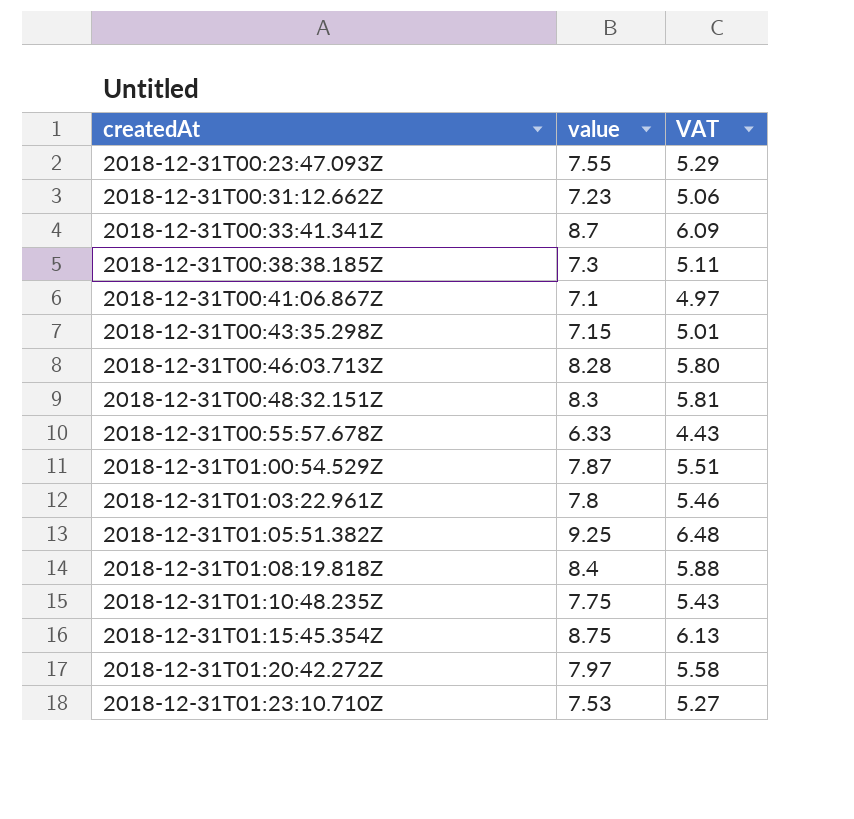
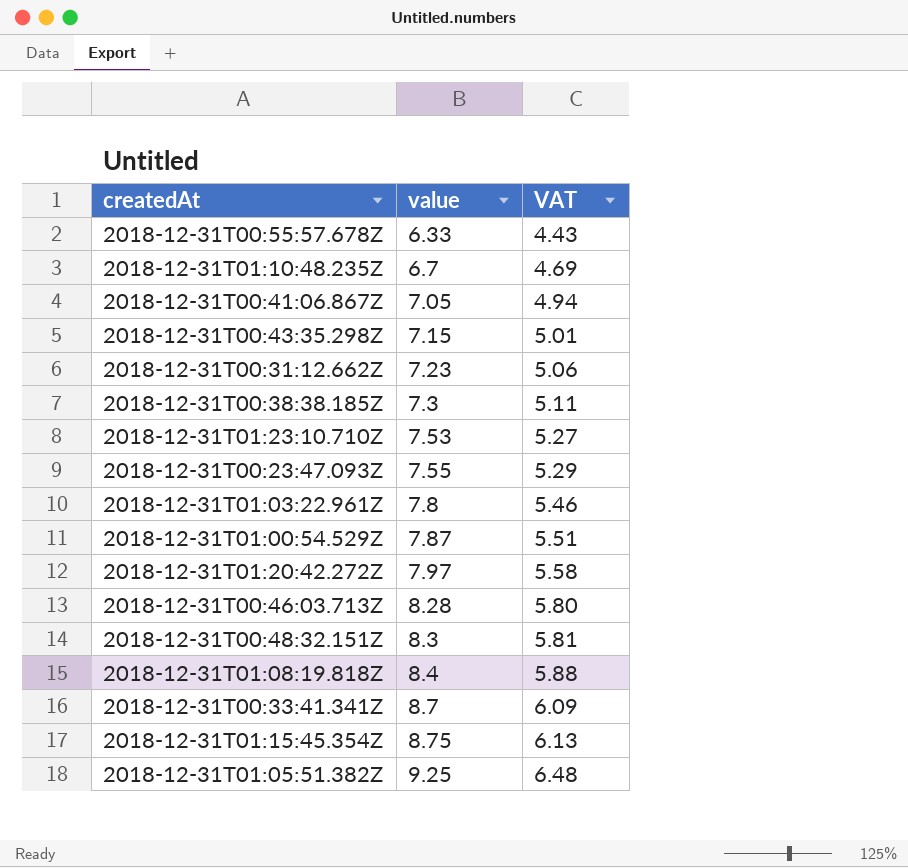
row order: createdAt ascending -> value ascending
2018-12-31T01:10:48.235Z | value: 7.75 -> 6.7
2018-12-31T01:10:48.235Z | VAT: 5.43 -> 4.69
2018-12-31T00:41:06.867Z | value: 7.1 -> 7.05
2018-12-31T00:41:06.867Z | VAT: 4.97 -> 4.94

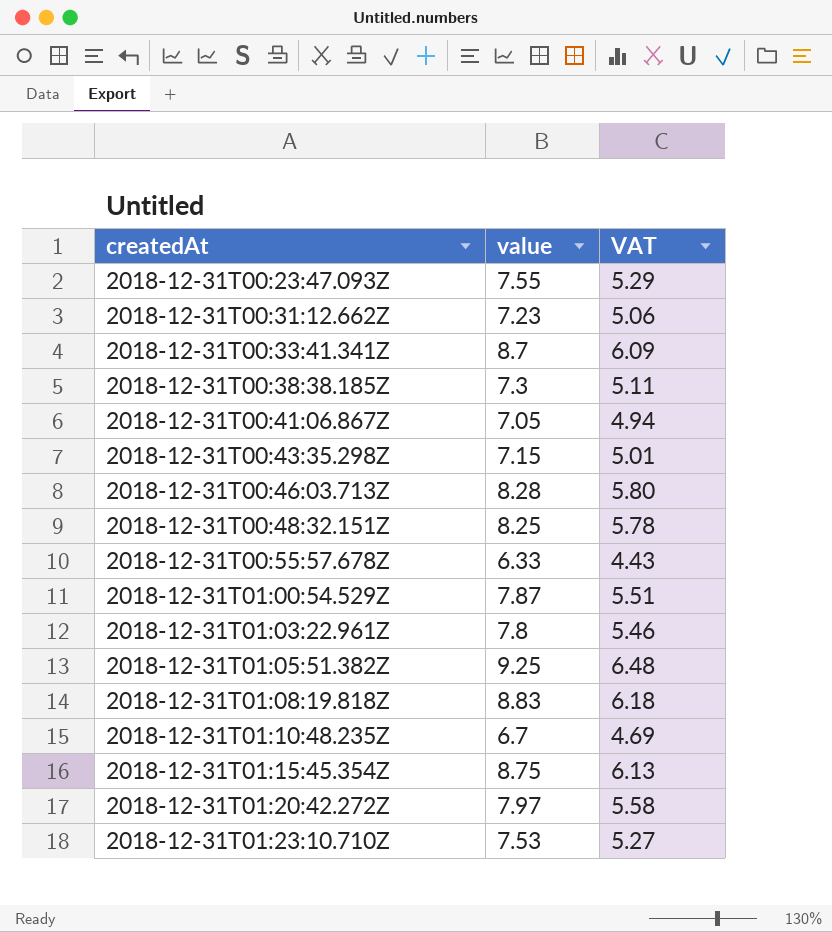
row order: value ascending -> createdAt ascending
2018-12-31T00:48:32.151Z | value: 8.3 -> 8.25
2018-12-31T00:48:32.151Z | VAT: 5.81 -> 5.78
2018-12-31T01:08:19.818Z | value: 8.4 -> 8.83
2018-12-31T01:08:19.818Z | VAT: 5.88 -> 6.18

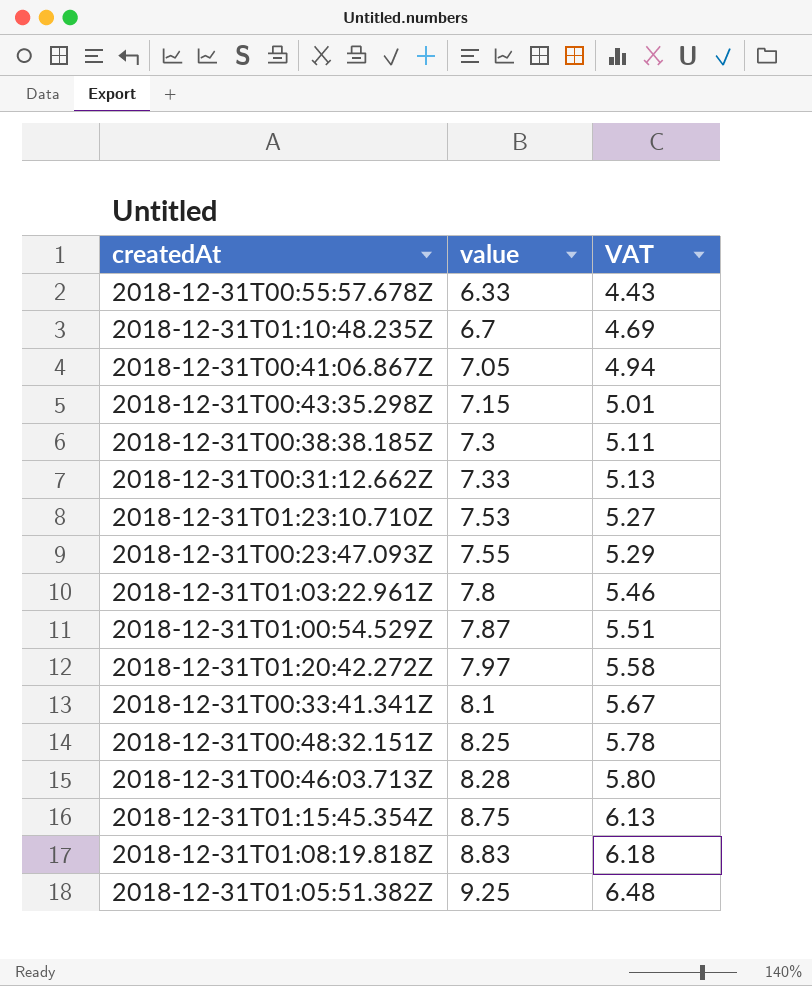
row order: createdAt ascending -> value ascending
2018-12-31T00:31:12.662Z | value: 7.23 -> 7.33
2018-12-31T00:31:12.662Z | VAT: 5.06 -> 5.13
2018-12-31T00:33:41.341Z | value: 8.7 -> 8.1
2018-12-31T00:33:41.341Z | VAT: 6.09 -> 5.67

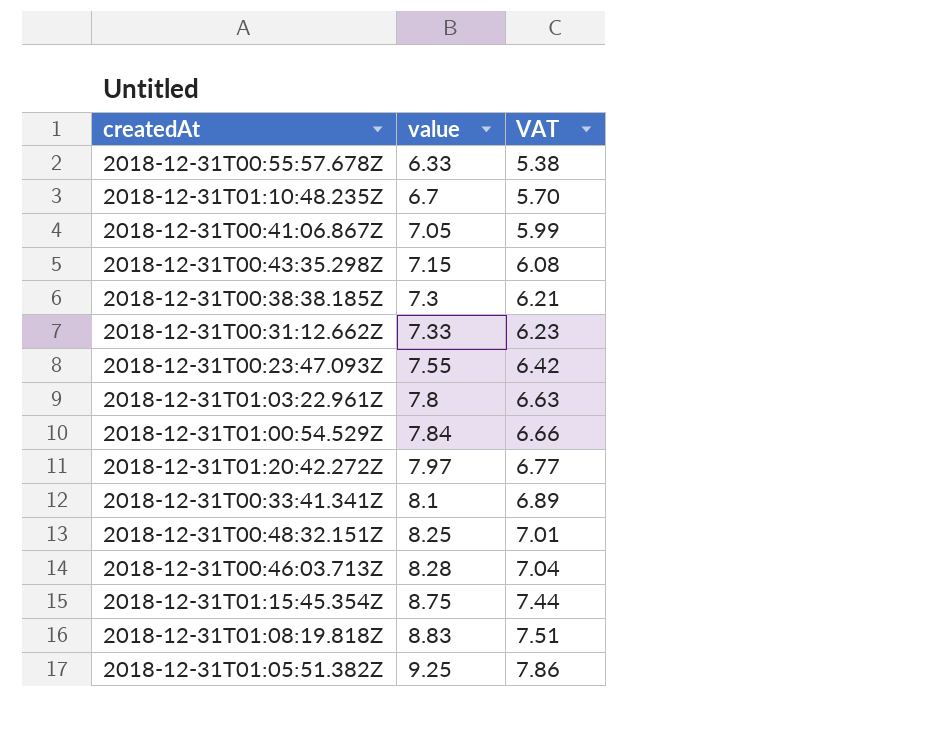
column VAT | formula: [value] * 0.7 -> [value] * 0.85
row 2018-12-31T01:23:10.710Z: 7.53 | 5.27 -> none
2018-12-31T01:00:54.529Z | value: 7.87 -> 7.84

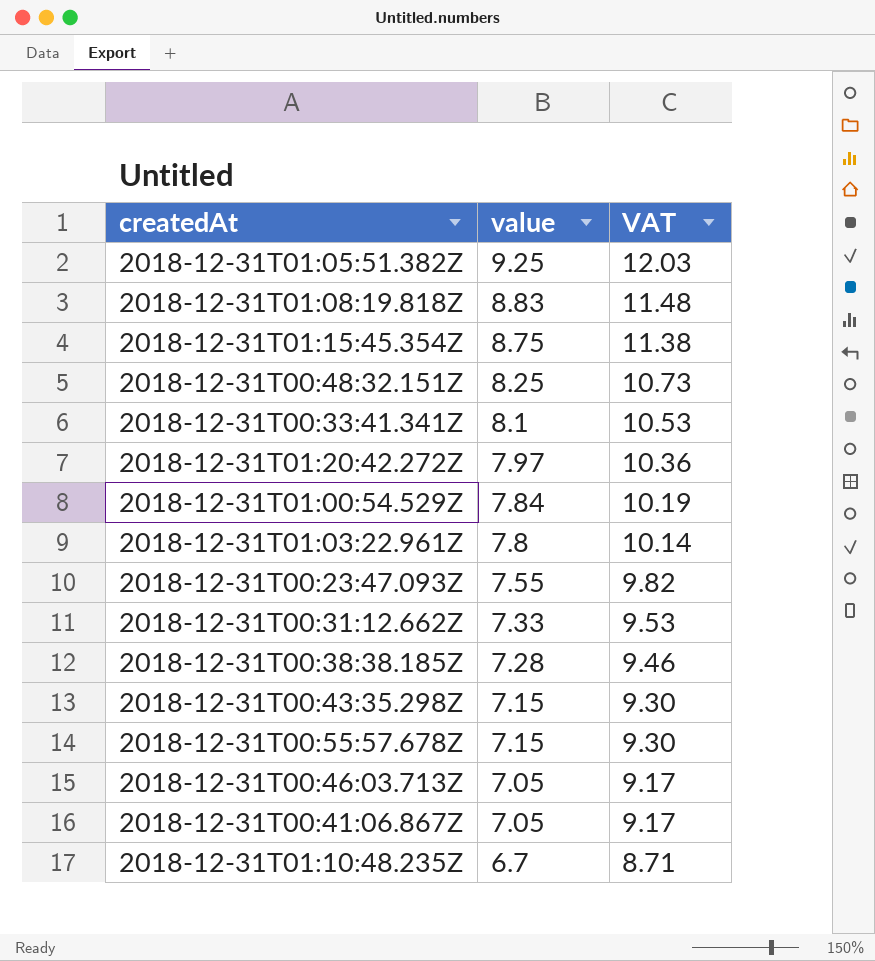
row order: value ascending -> value descending
column VAT | formula: [value] * 0.85 -> [value] * 1.3
2018-12-31T00:38:38.185Z | value: 7.3 -> 7.28
2018-12-31T00:55:57.678Z | value: 6.33 -> 7.15
2018-12-31T00:46:03.713Z | value: 8.28 -> 7.05

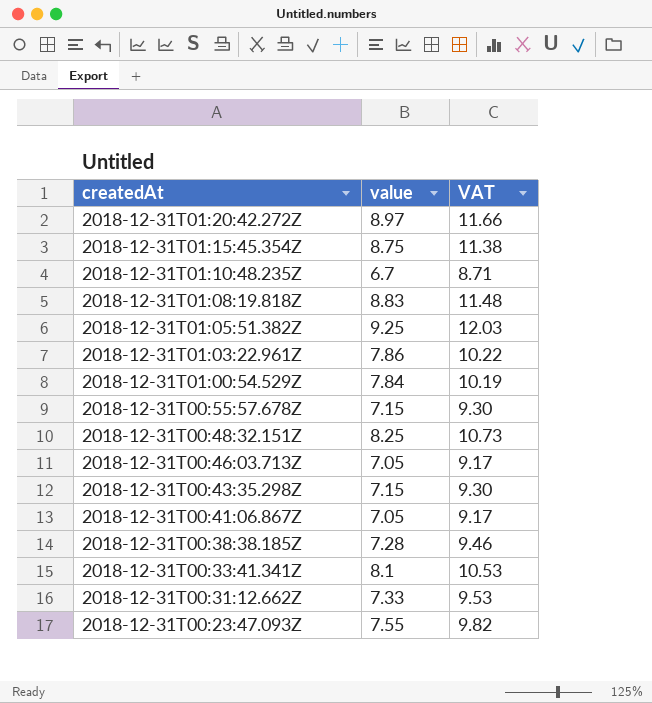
row order: value descending -> createdAt descending
2018-12-31T01:20:42.272Z | value: 7.97 -> 8.97
2018-12-31T01:20:42.272Z | VAT: 10.36 -> 11.66
2018-12-31T01:03:22.961Z | value: 7.8 -> 7.86
2018-12-31T01:03:22.961Z | VAT: 10.14 -> 10.22

